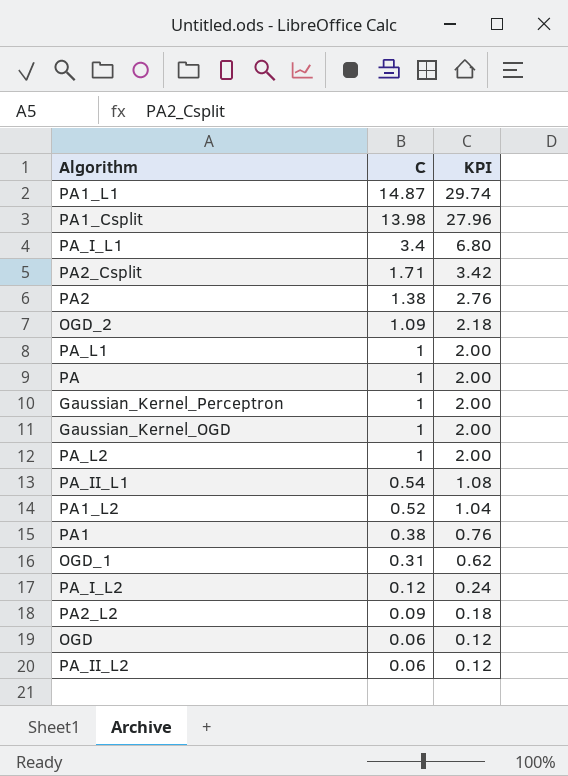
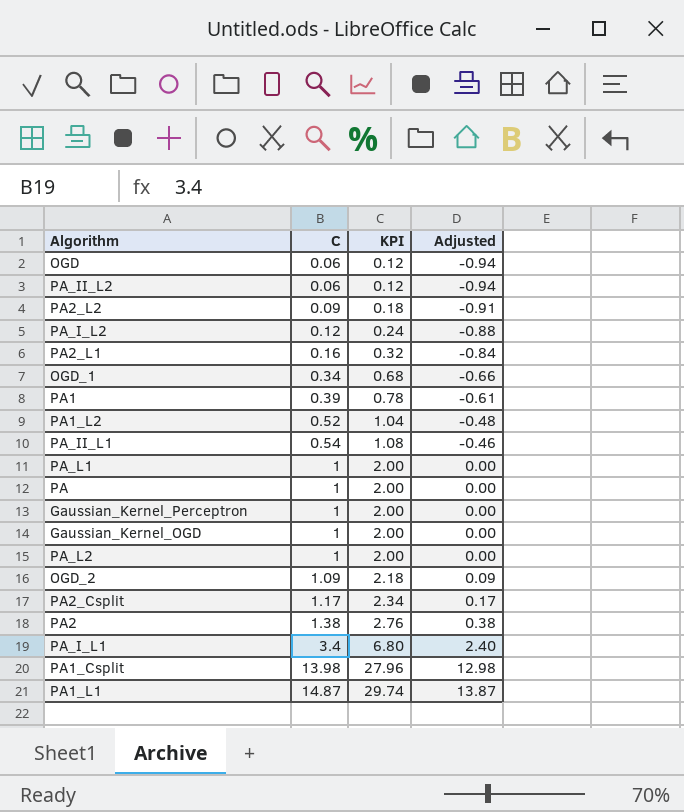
row order: C descending -> C ascending
column Adjusted | formula: none -> [C] - 1
row PA2_L1: none -> 0.16 | 0.32 | -0.84
OGD_1 | C: 0.31 -> 0.34
OGD_1 | KPI: 0.62 -> 0.68
PA1 | C: 0.38 -> 0.39
PA1 | KPI: 0.76 -> 0.78
PA2_Csplit | C: 1.71 -> 1.17
PA2_Csplit | KPI: 3.42 -> 2.34

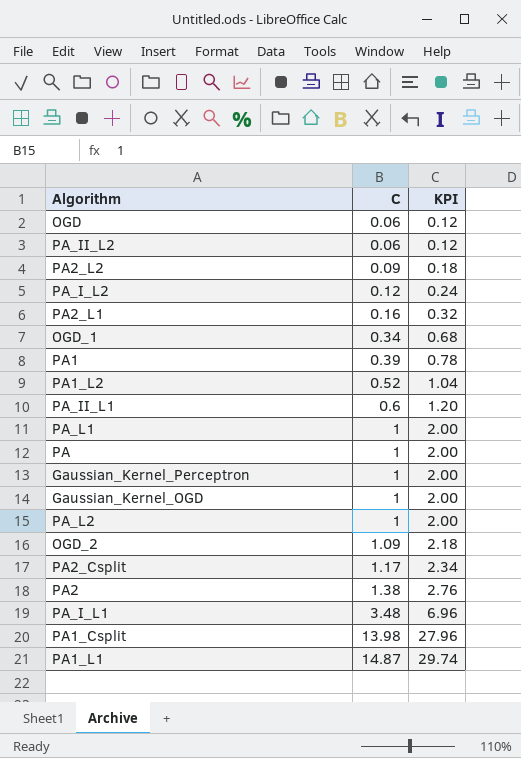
column Adjusted | formula: [C] - 1 -> none
PA_II_L1 | C: 0.54 -> 0.6
PA_II_L1 | KPI: 1.08 -> 1.20
PA_I_L1 | C: 3.4 -> 3.48
PA_I_L1 | KPI: 6.80 -> 6.96

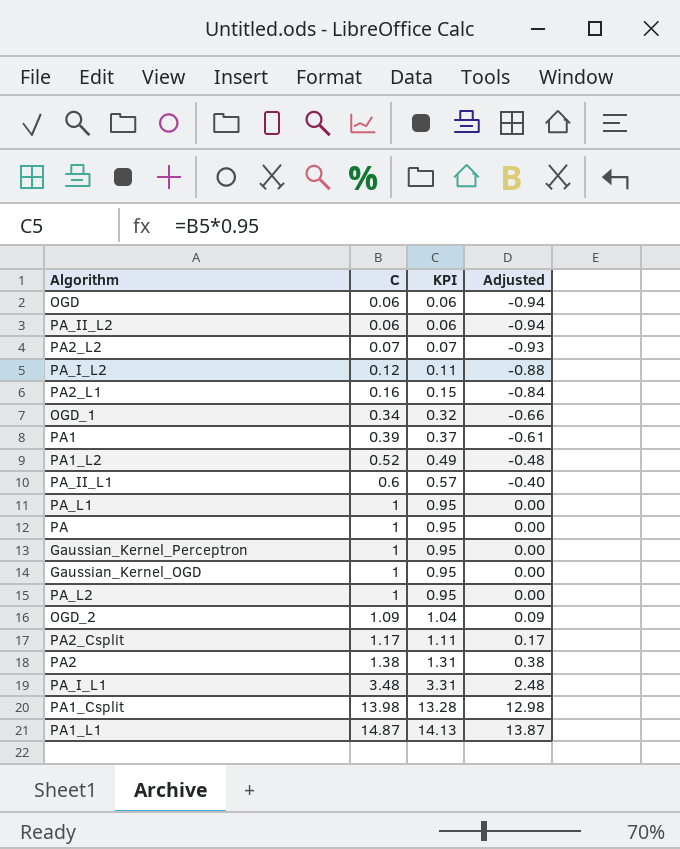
column KPI | formula: [C] * 2 -> [C] * 0.95
column Adjusted | formula: none -> [C] - 1
PA2_L2 | C: 0.09 -> 0.07

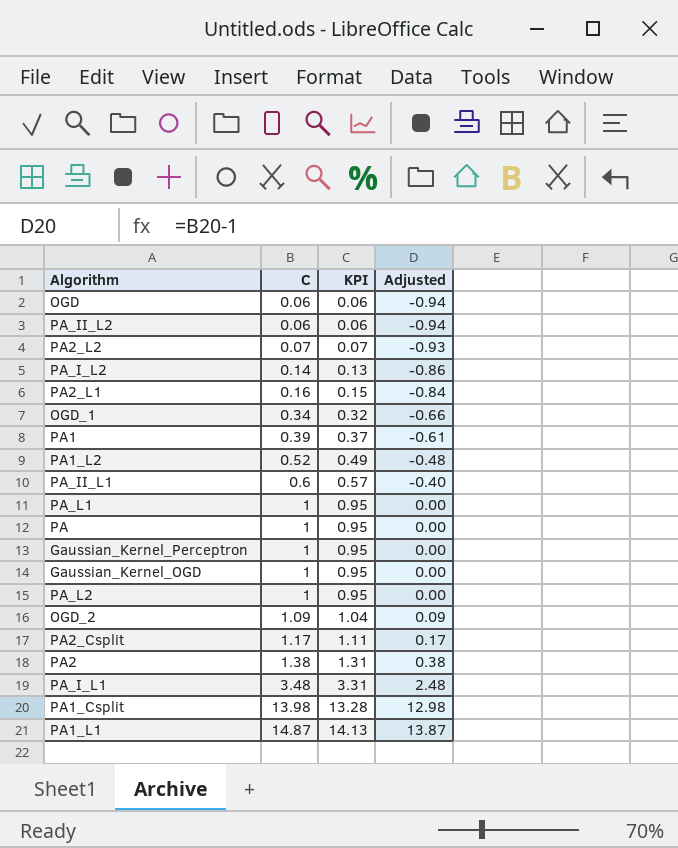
PA_I_L2 | C: 0.12 -> 0.14
PA_I_L2 | KPI: 0.11 -> 0.13
PA_I_L2 | Adjusted: -0.88 -> -0.86

